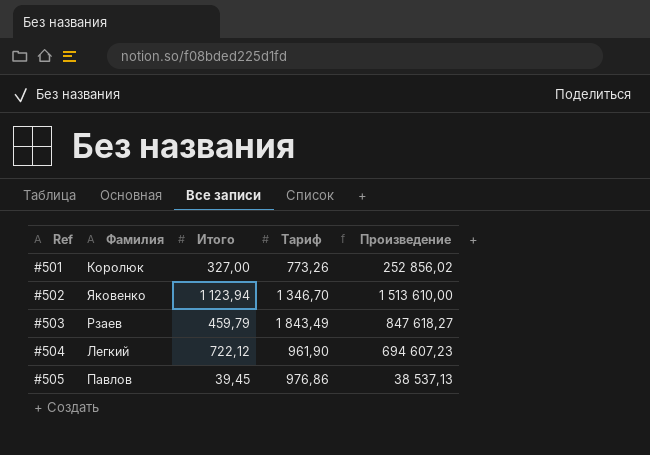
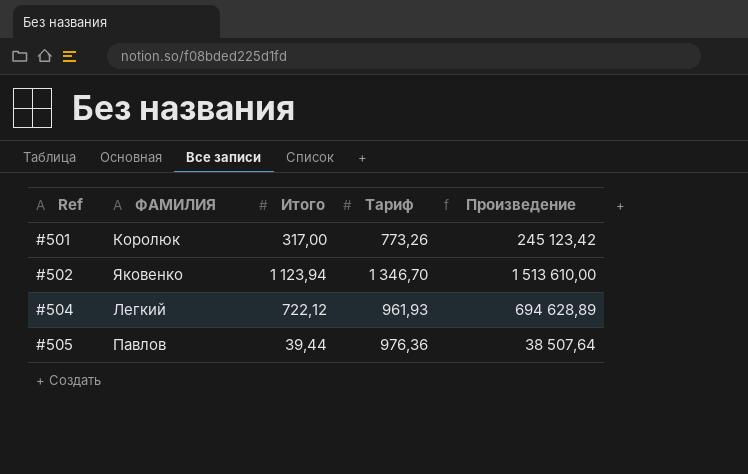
column name: Фамилия -> ФАМИЛИЯ
row #503: Рзаев | 459,79 | 1 843,49 | 847 618,27 -> none
#501 | Итого: 327,00 -> 317,00
#501 | Произведение: 252 856,02 -> 245 123,42
#504 | Тариф: 961,90 -> 961,93
#504 | Произведение: 694 607,23 -> 694 628,89
#505 | Итого: 39,45 -> 39,44
#505 | Тариф: 976,86 -> 976,36
#505 | Произведение: 38 537,13 -> 38 507,64

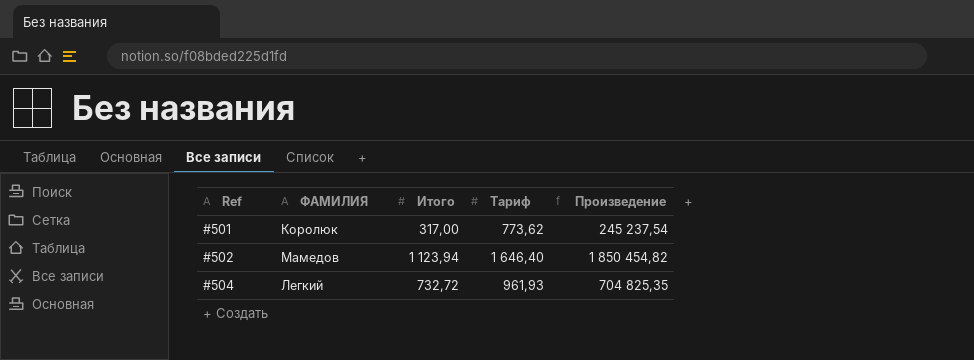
row #505: Павлов | 39,44 | 976,36 | 38 507,64 -> none
#501 | Тариф: 773,26 -> 773,62
#501 | Произведение: 245 123,42 -> 245 237,54
#502 | ФАМИЛИЯ: Яковенко -> Мамедов
#502 | Тариф: 1 346,70 -> 1 646,40
#502 | Произведение: 1 513 610,00 -> 1 850 454,82
#504 | Итого: 722,12 -> 732,72
#504 | Произведение: 694 628,89 -> 704 825,35

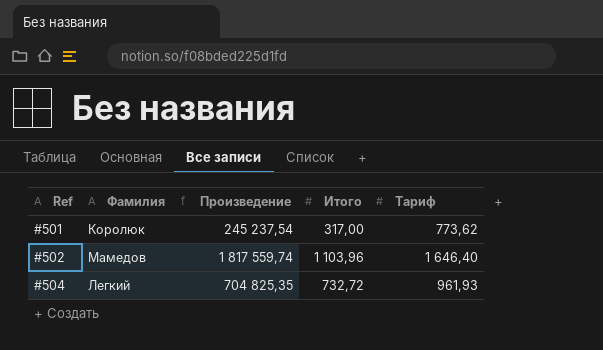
column name: ФАМИЛИЯ -> Фамилия
column Произведение | position: 5 -> 3
#502 | Произведение: 1 850 454,82 -> 1 817 559,74
#502 | Итого: 1 123,94 -> 1 103,96

